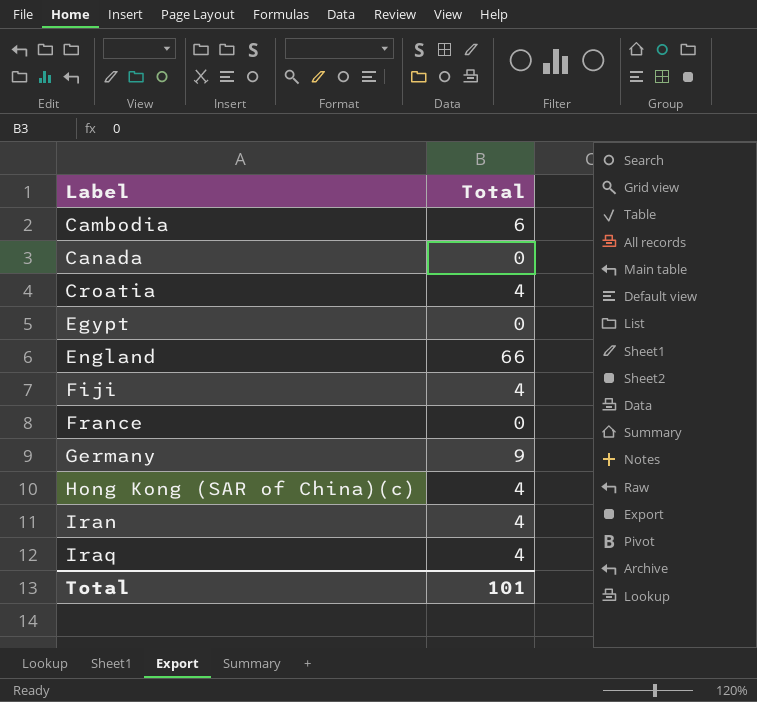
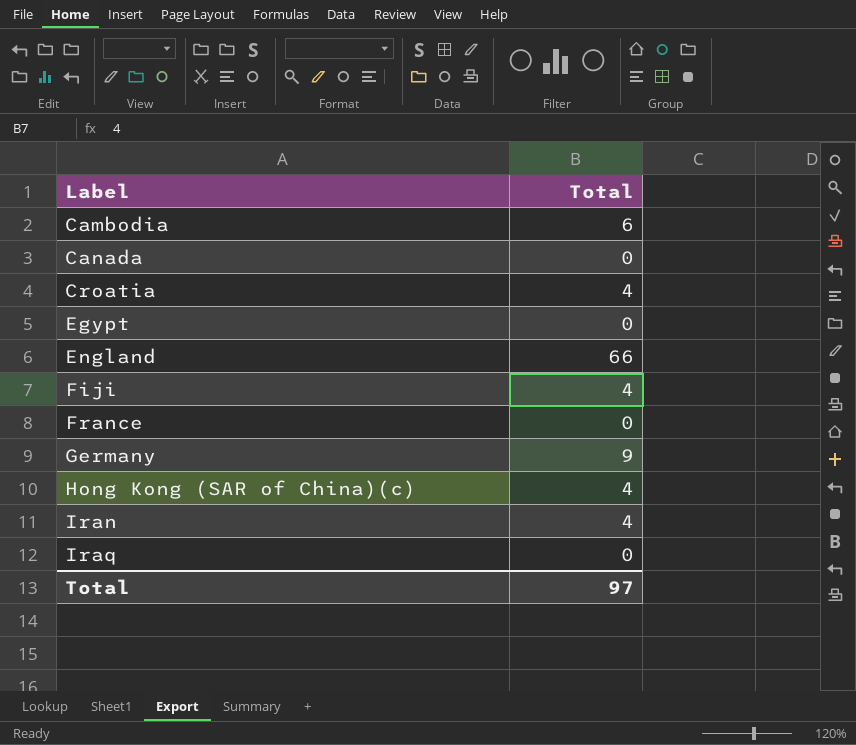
Iraq | Total: 4 -> 0
Total | Total: 101 -> 97

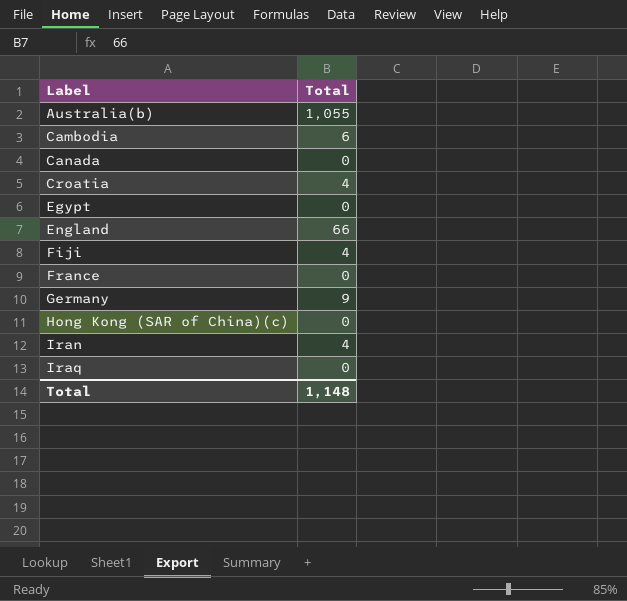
row Australia(b): none -> 1,055
Hong Kong (SAR of China)(c) | Total: 4 -> 0
Total | Total: 97 -> 1,148

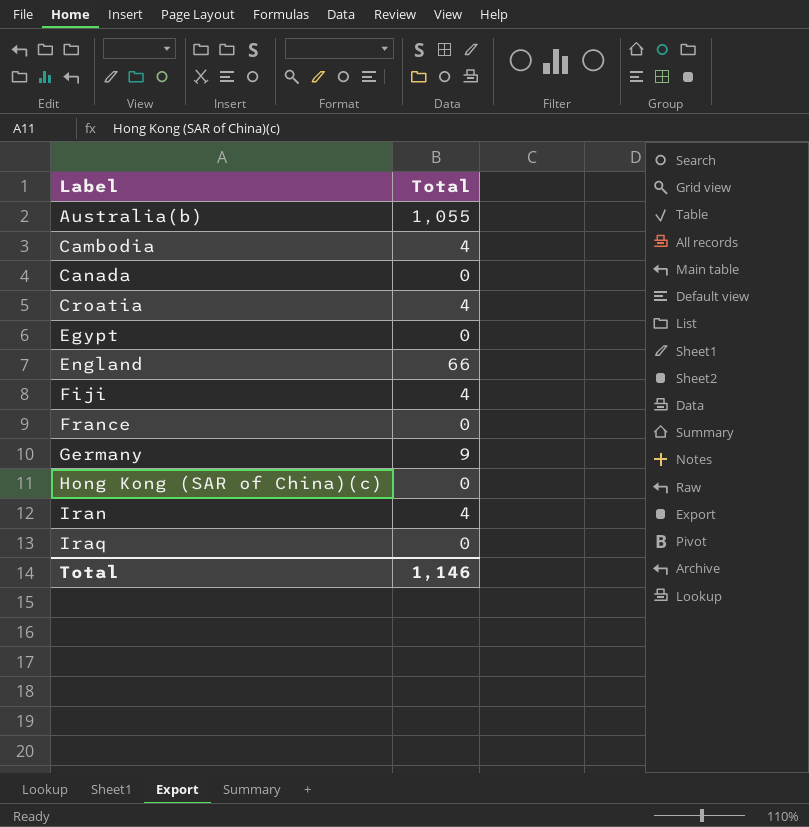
Cambodia | Total: 6 -> 4
Total | Total: 1,148 -> 1,146

